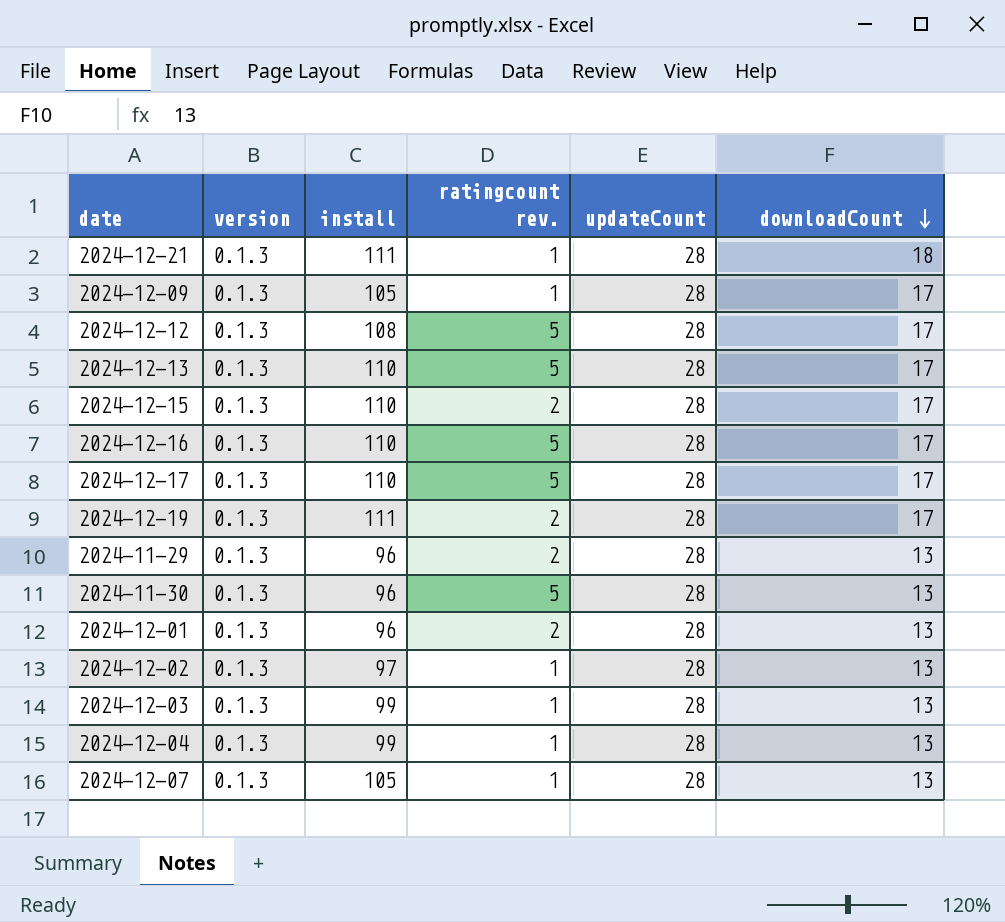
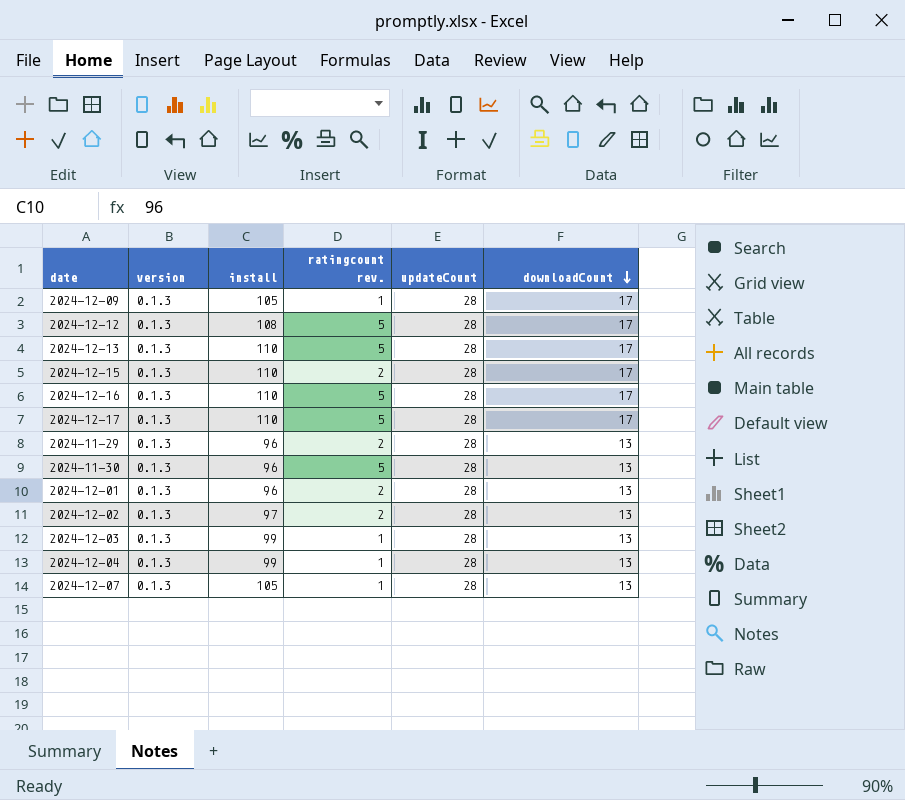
row 2024-12-21: 0.1.3 | 111 | 1 | 28 | 18 -> none
row 2024-12-19: 0.1.3 | 111 | 2 | 28 | 17 -> none
2024-12-02 | ratingcount rev.: 1 -> 2

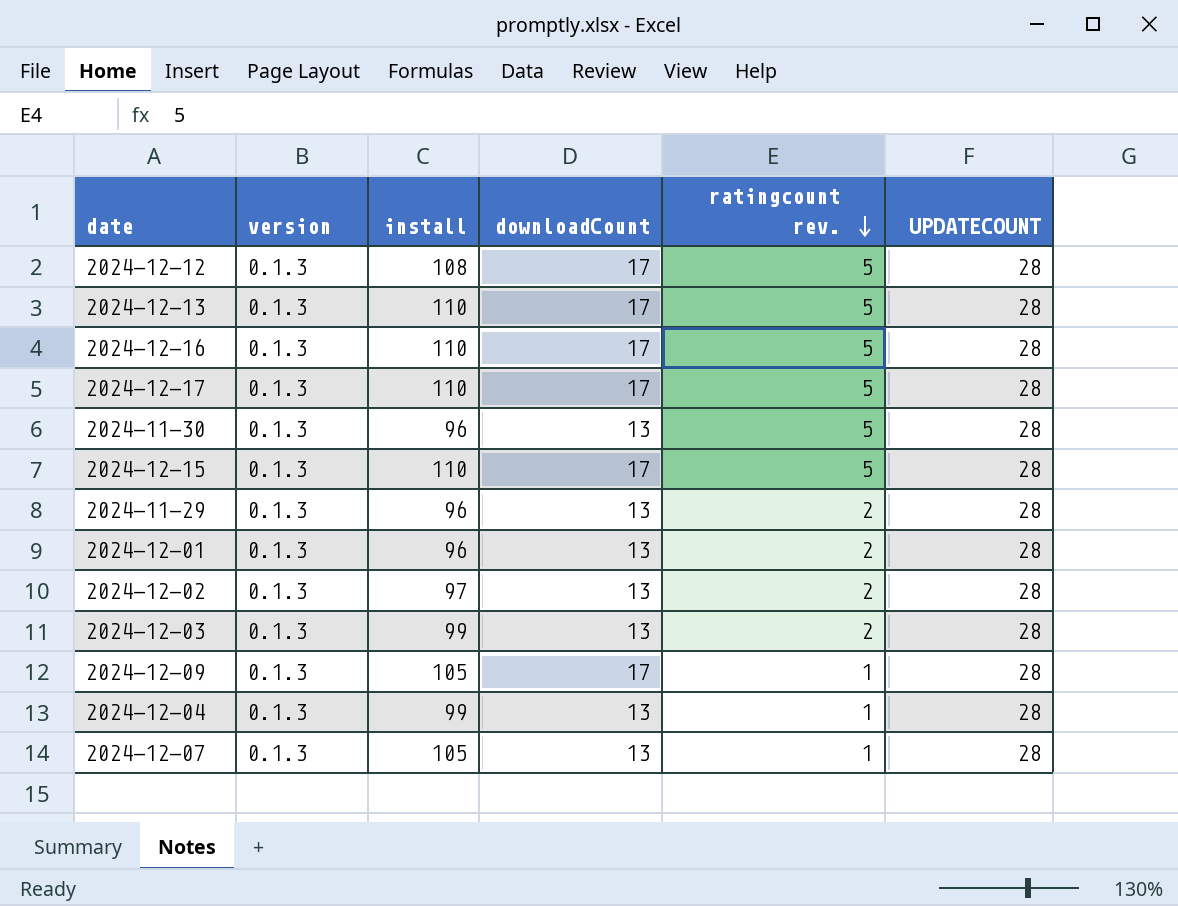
row order: downloadCount descending -> ratingcount rev. descending
column downloadCount | position: 6 -> 4
column name: updateCount -> UPDATECOUNT
2024-12-15 | ratingcount rev.: 2 -> 5
2024-12-03 | ratingcount rev.: 1 -> 2

